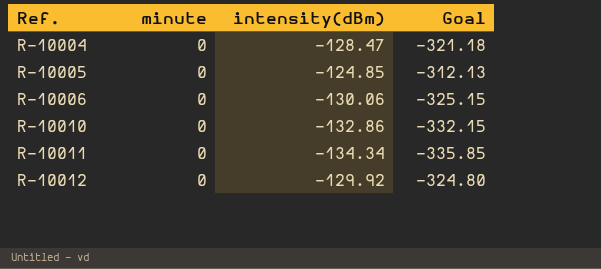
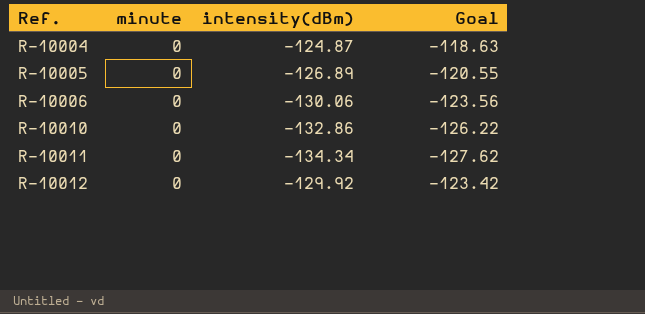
column Goal | formula: [intensity(dBm)] * 2.5 -> [intensity(dBm)] * 0.95
R-10004 | intensity(dBm): -128.47 -> -124.87
R-10005 | intensity(dBm): -124.85 -> -126.89

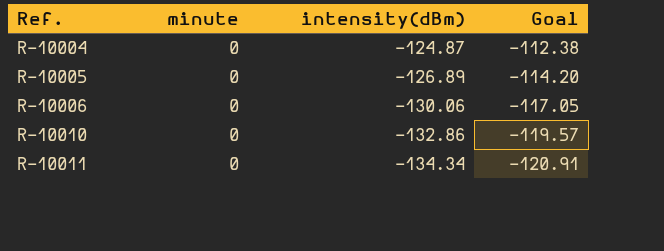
column Goal | formula: [intensity(dBm)] * 0.95 -> [intensity(dBm)] * 0.9
row R-10012: 0 | -129.92 | -123.42 -> none

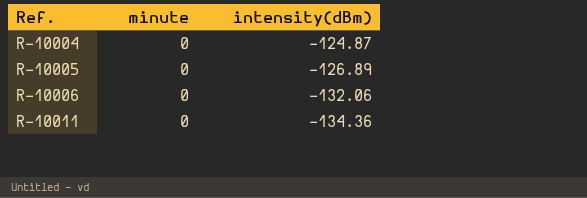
column Goal | formula: [intensity(dBm)] * 0.9 -> none
row R-10010: 0 | -132.86 | -119.57 -> none
R-10006 | intensity(dBm): -130.06 -> -132.06
R-10011 | intensity(dBm): -134.34 -> -134.36

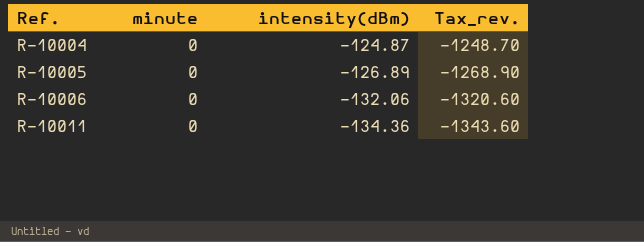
column Tax_rev. | formula: none -> [intensity(dBm)] * 10

